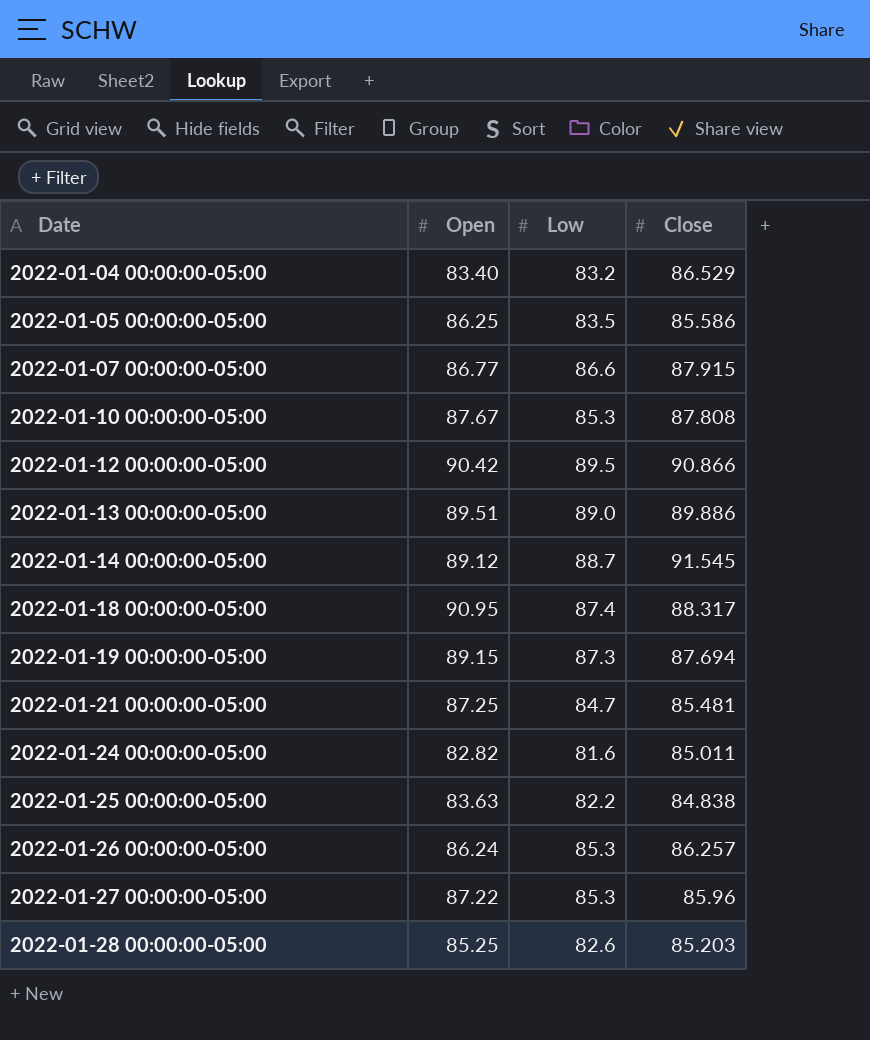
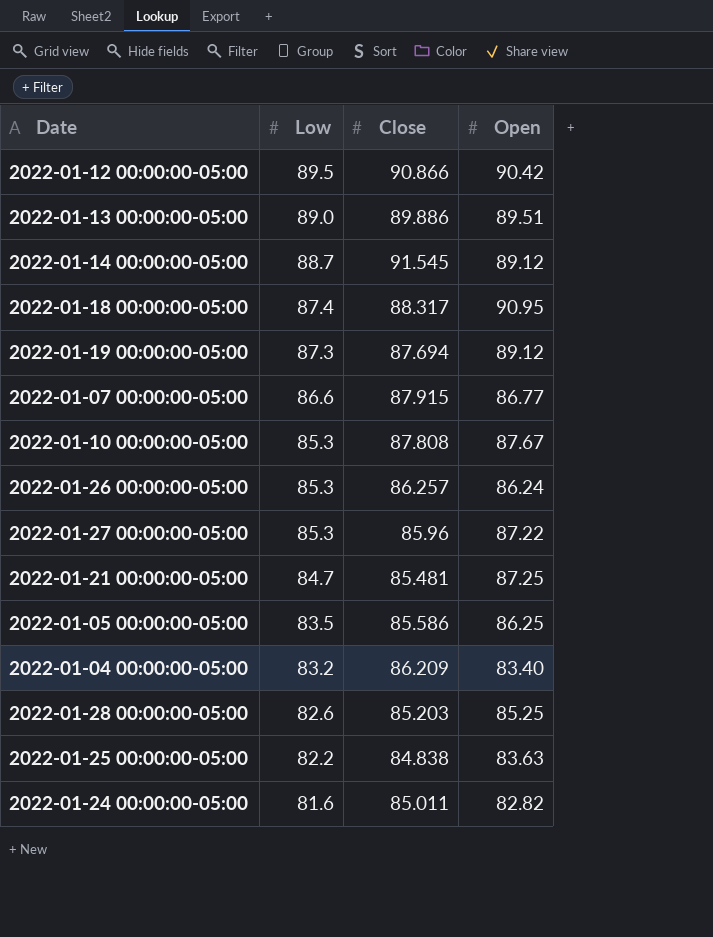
row order: Date ascending -> Low descending
column Open | position: 2 -> 4
2022-01-19 00:00:00-05:00 | Open: 89.15 -> 89.12
2022-01-04 00:00:00-05:00 | Close: 86.529 -> 86.209

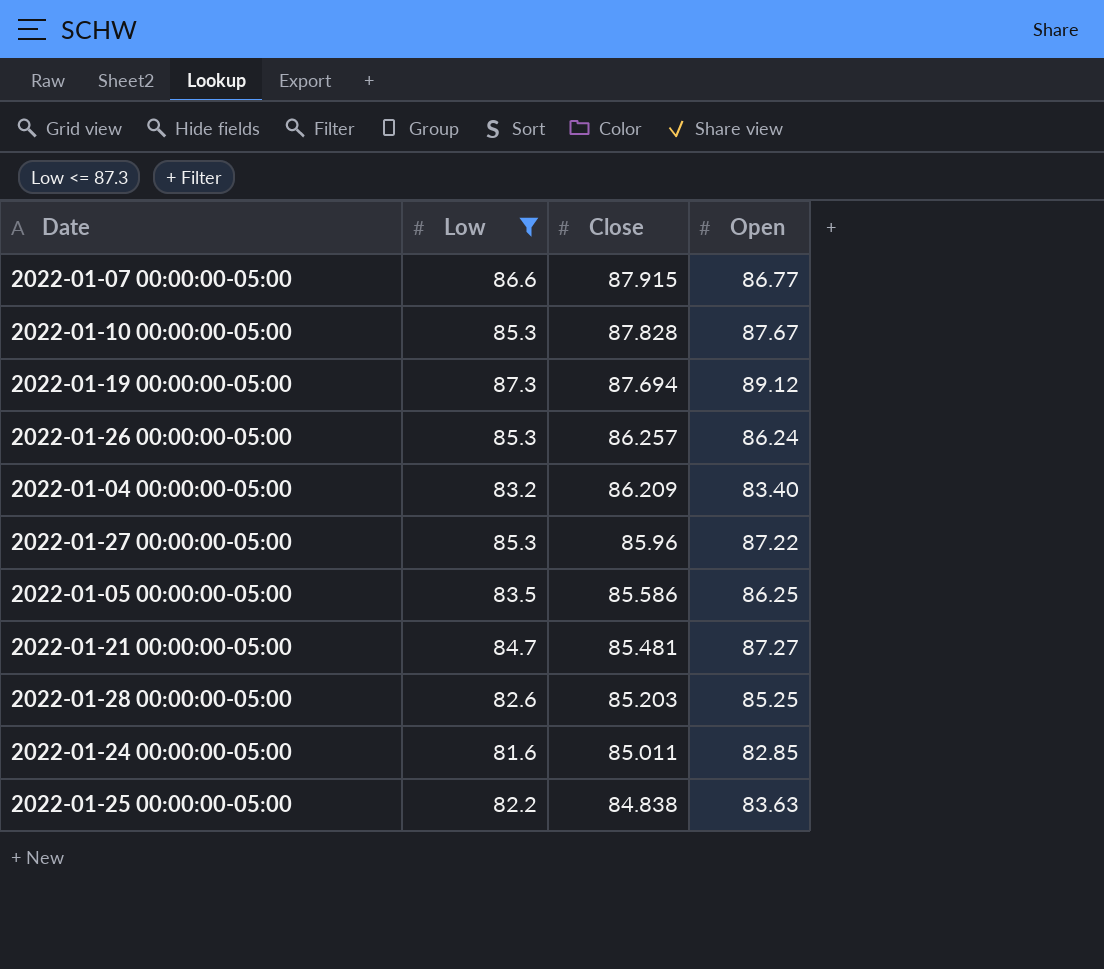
filter: none -> Low <= 87.3
row order: Low descending -> Close descending
2022-01-10 00:00:00-05:00 | Close: 87.808 -> 87.828
2022-01-21 00:00:00-05:00 | Open: 87.25 -> 87.27
2022-01-24 00:00:00-05:00 | Open: 82.82 -> 82.85

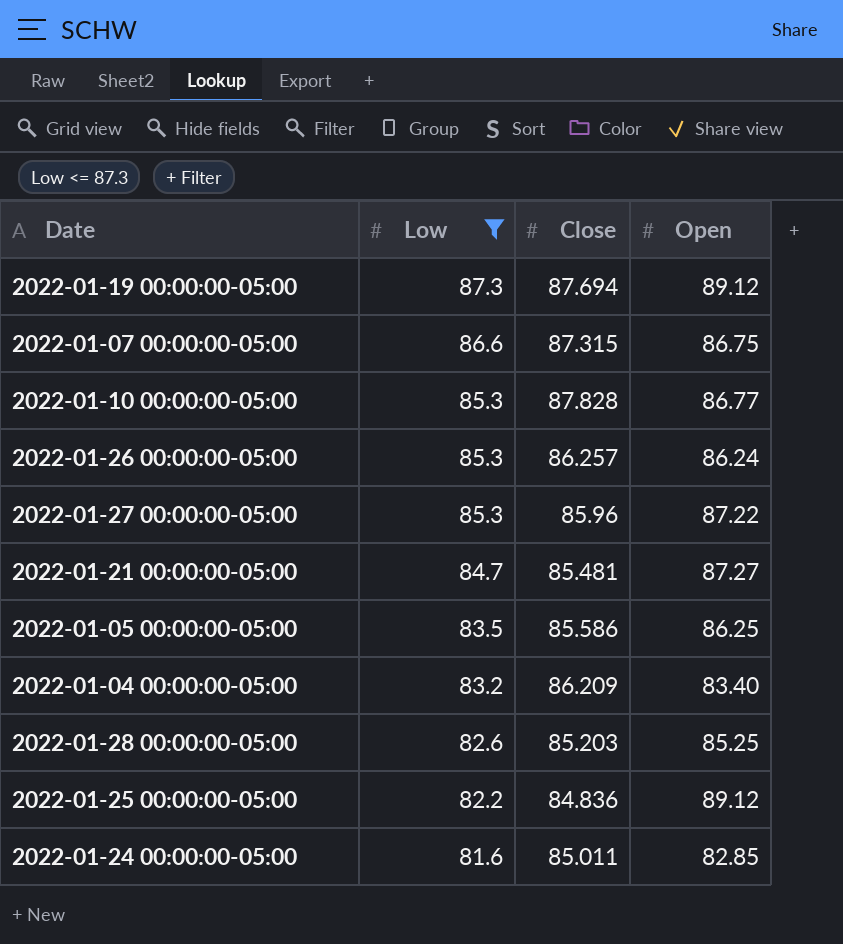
row order: Close descending -> Low descending
2022-01-07 00:00:00-05:00 | Close: 87.915 -> 87.315
2022-01-07 00:00:00-05:00 | Open: 86.77 -> 86.75
2022-01-10 00:00:00-05:00 | Open: 87.67 -> 86.77
2022-01-25 00:00:00-05:00 | Close: 84.838 -> 84.836
2022-01-25 00:00:00-05:00 | Open: 83.63 -> 89.12

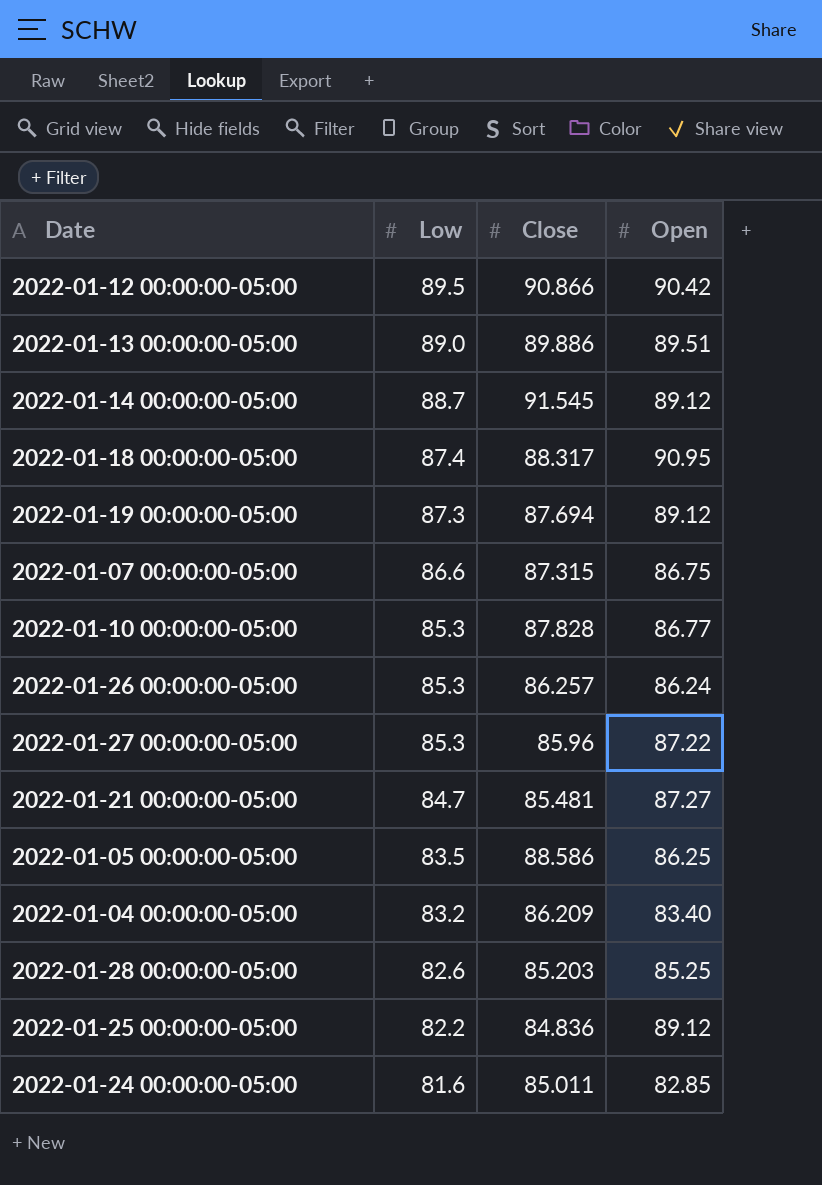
filter: Low <= 87.3 -> none
2022-01-05 00:00:00-05:00 | Close: 85.586 -> 88.586

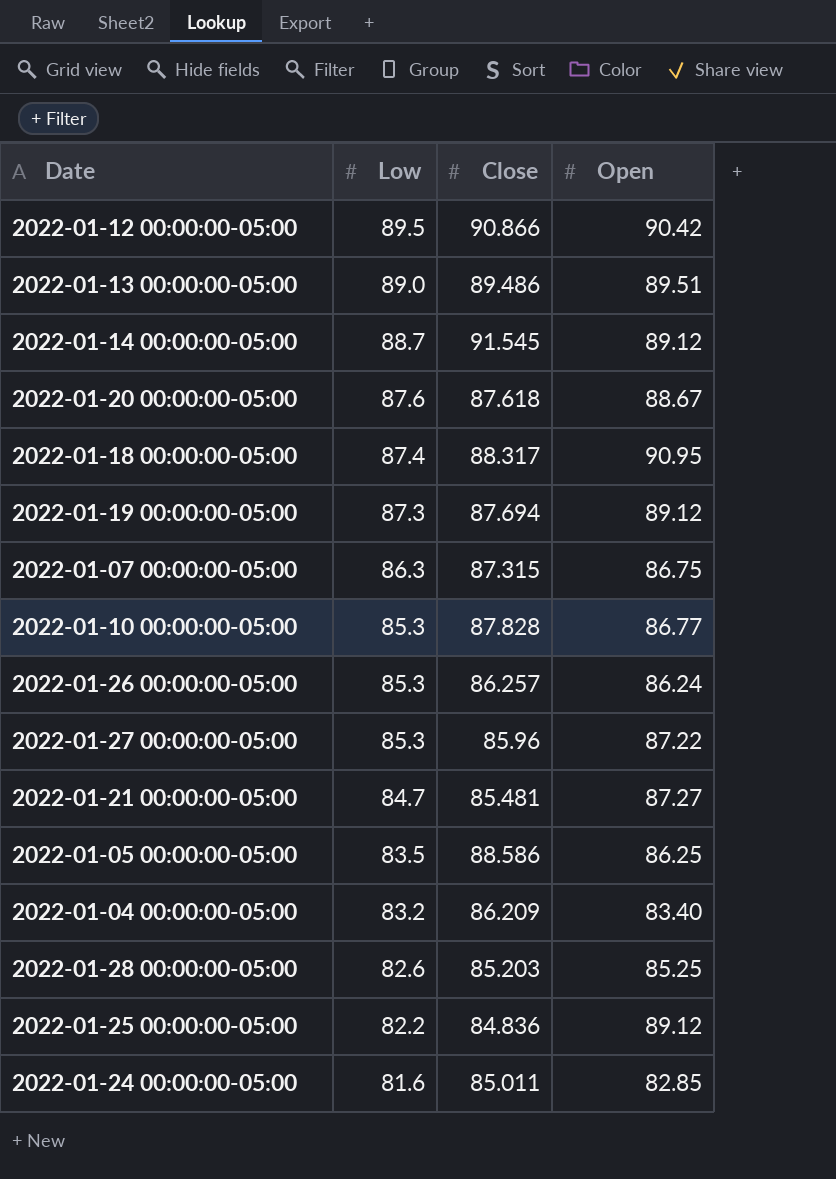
2022-01-13 00:00:00-05:00 | Close: 89.886 -> 89.486
row 2022-01-20 00:00:00-05:00: none -> 87.6 | 87.618 | 88.67
2022-01-07 00:00:00-05:00 | Low: 86.6 -> 86.3

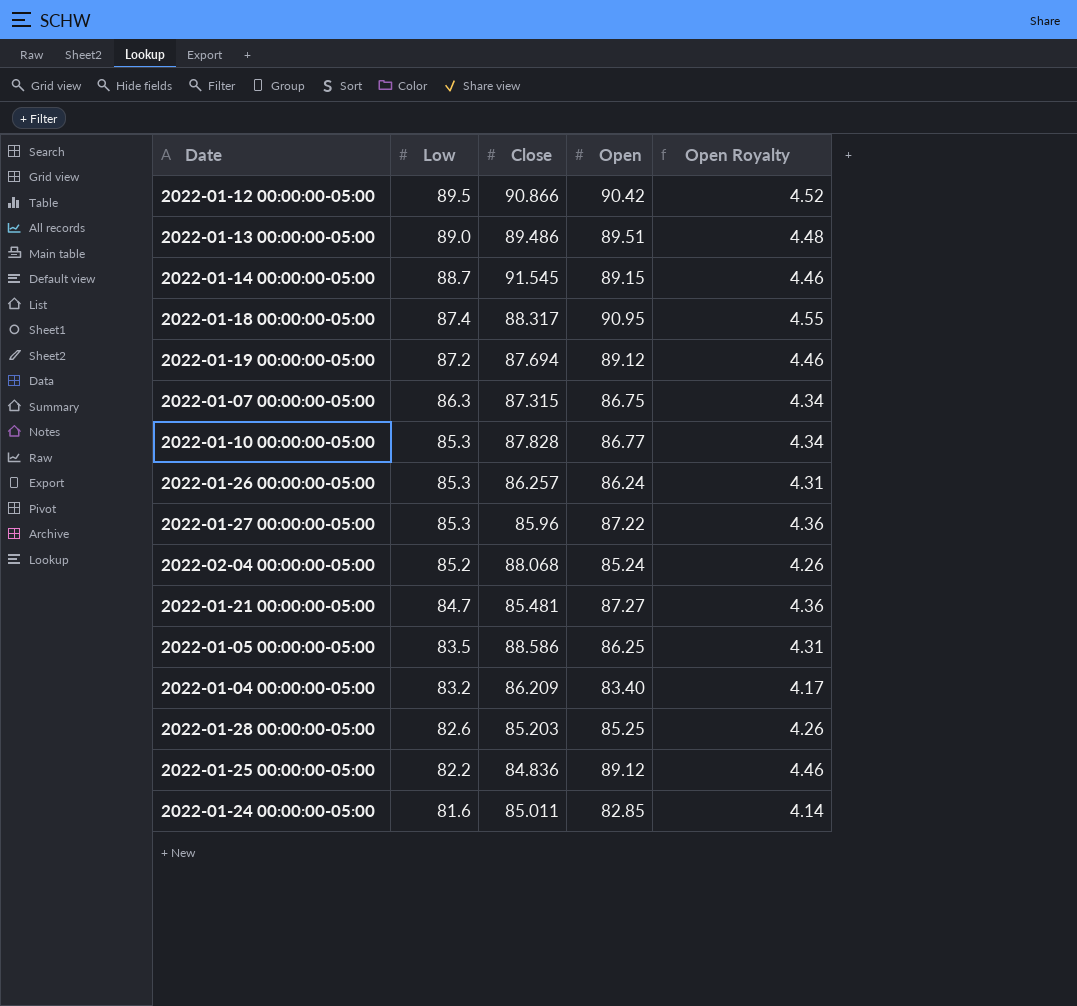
column Open Royalty | formula: none -> [Open] * 0.05
row 2022-01-20 00:00:00-05:00: 87.6 | 87.618 | 88.67 -> none
2022-01-14 00:00:00-05:00 | Open: 89.12 -> 89.15
2022-01-19 00:00:00-05:00 | Low: 87.3 -> 87.2
row 2022-02-04 00:00:00-05:00: none -> 85.2 | 88.068 | 85.24 | 4.26

